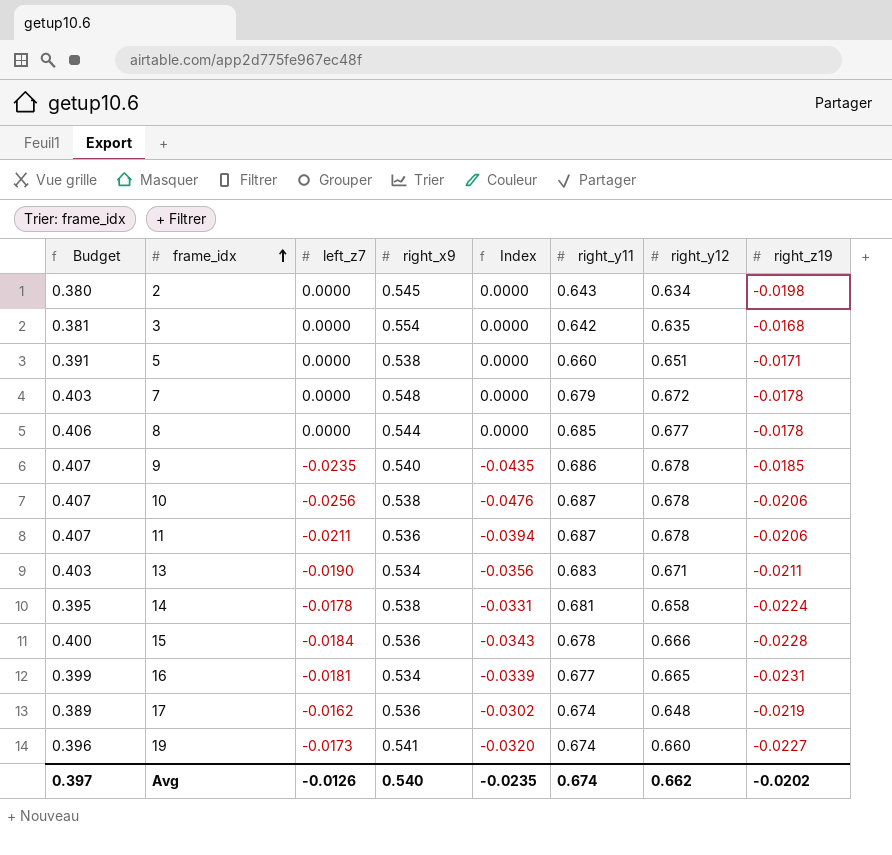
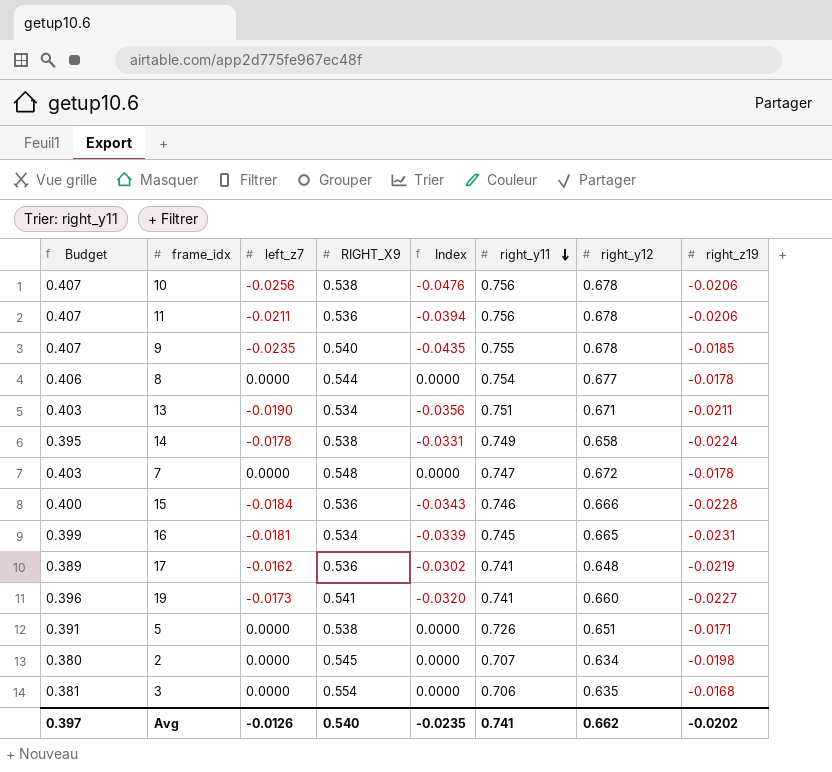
row order: frame_idx ascending -> right_y11 descending
column name: right_x9 -> RIGHT_X9
10 | right_y11: 0.687 -> 0.756
11 | right_y11: 0.687 -> 0.756
9 | right_y11: 0.686 -> 0.755
8 | right_y11: 0.685 -> 0.754
13 | right_y11: 0.683 -> 0.751
14 | right_y11: 0.681 -> 0.749
7 | right_y11: 0.679 -> 0.747
15 | right_y11: 0.678 -> 0.746
16 | right_y11: 0.677 -> 0.745
17 | right_y11: 0.674 -> 0.741
19 | right_y11: 0.674 -> 0.741
5 | right_y11: 0.660 -> 0.726
2 | right_y11: 0.643 -> 0.707
3 | right_y11: 0.642 -> 0.706
Avg | right_y11: 0.674 -> 0.741

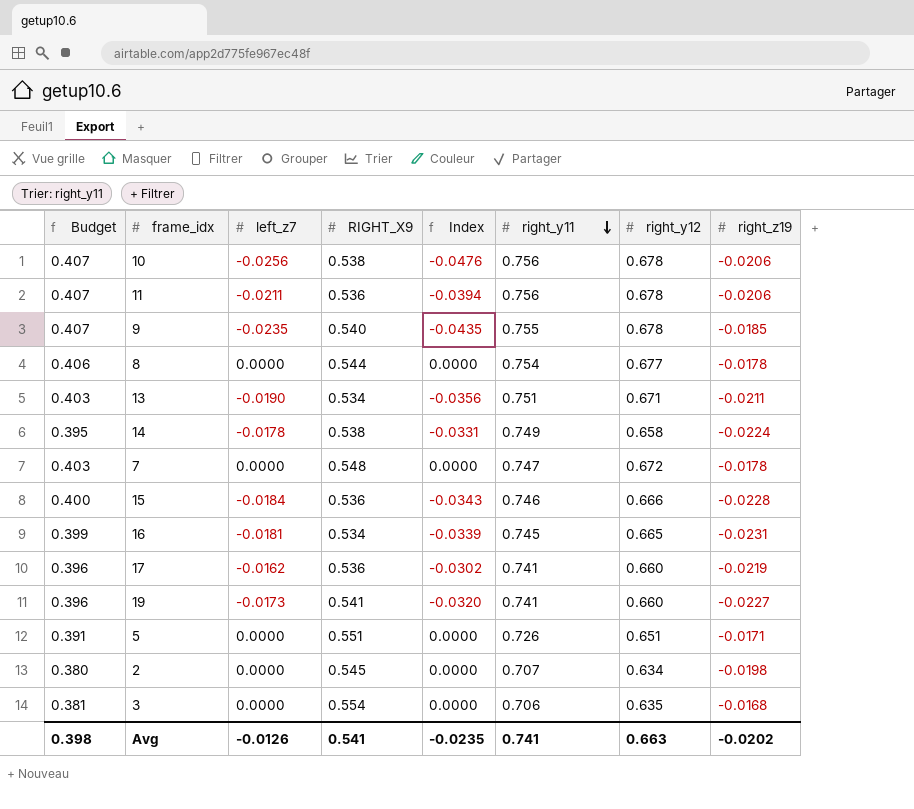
17 | Budget: 0.389 -> 0.396
17 | right_y12: 0.648 -> 0.660
5 | RIGHT_X9: 0.538 -> 0.551
Avg | Budget: 0.397 -> 0.398
Avg | RIGHT_X9: 0.540 -> 0.541
Avg | right_y12: 0.662 -> 0.663

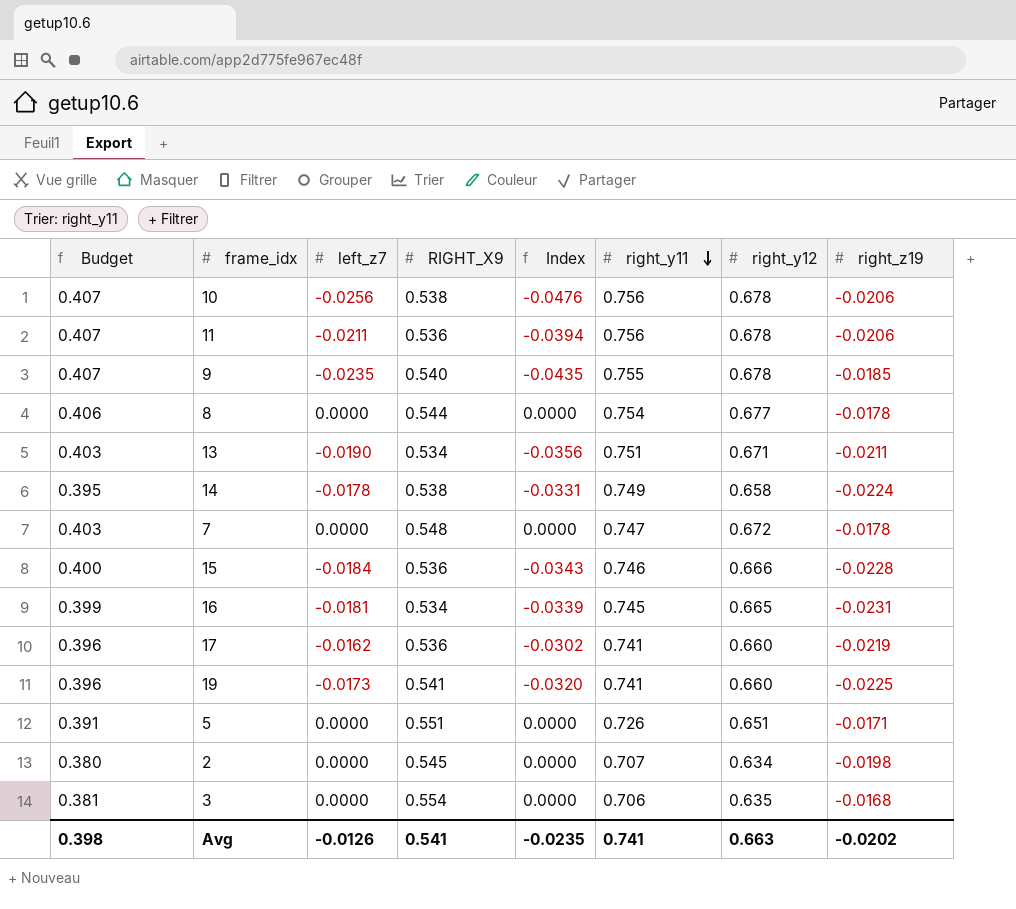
19 | right_z19: -0.0227 -> -0.0225

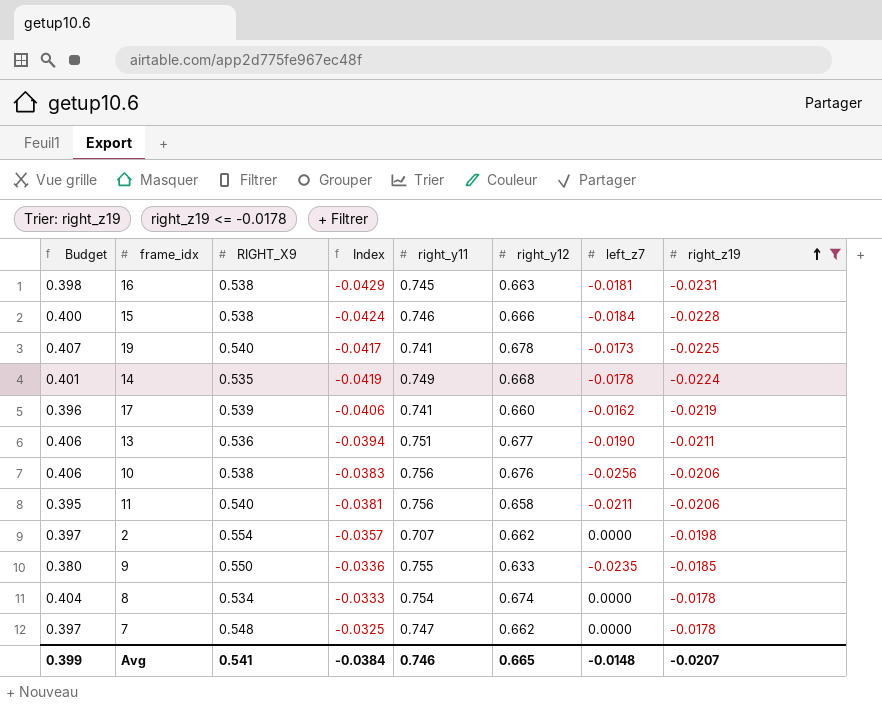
filter: none -> right_z19 <= -0.0178
row order: right_y11 descending -> right_z19 ascending
column Index | formula: [left_z7] / [RIGHT_X9] -> [right_z19] / [RIGHT_X9]
column left_z7 | position: 3 -> 7
16 | Budget: 0.399 -> 0.398
16 | RIGHT_X9: 0.534 -> 0.538
16 | right_y12: 0.665 -> 0.663
15 | RIGHT_X9: 0.536 -> 0.538
19 | Budget: 0.396 -> 0.407
19 | RIGHT_X9: 0.541 -> 0.540
19 | right_y12: 0.660 -> 0.678
14 | Budget: 0.395 -> 0.401
14 | RIGHT_X9: 0.538 -> 0.535
14 | right_y12: 0.658 -> 0.668
17 | RIGHT_X9: 0.536 -> 0.539
13 | Budget: 0.403 -> 0.406
13 | RIGHT_X9: 0.534 -> 0.536
13 | right_y12: 0.671 -> 0.677
10 | Budget: 0.407 -> 0.406
10 | right_y12: 0.678 -> 0.676
11 | Budget: 0.407 -> 0.395
11 | RIGHT_X9: 0.536 -> 0.540
11 | right_y12: 0.678 -> 0.658
2 | Budget: 0.380 -> 0.397
2 | RIGHT_X9: 0.545 -> 0.554
2 | right_y12: 0.634 -> 0.662
9 | Budget: 0.407 -> 0.380
9 | RIGHT_X9: 0.540 -> 0.550
9 | right_y12: 0.678 -> 0.633
8 | Budget: 0.406 -> 0.404
8 | RIGHT_X9: 0.544 -> 0.534
8 | right_y12: 0.677 -> 0.674
7 | Budget: 0.403 -> 0.397
7 | right_y12: 0.672 -> 0.662
Avg | Budget: 0.398 -> 0.399
Avg | Index: -0.0235 -> -0.0384
Avg | right_y11: 0.741 -> 0.746
Avg | right_y12: 0.663 -> 0.665
Avg | left_z7: -0.0126 -> -0.0148
Avg | right_z19: -0.0202 -> -0.0207

